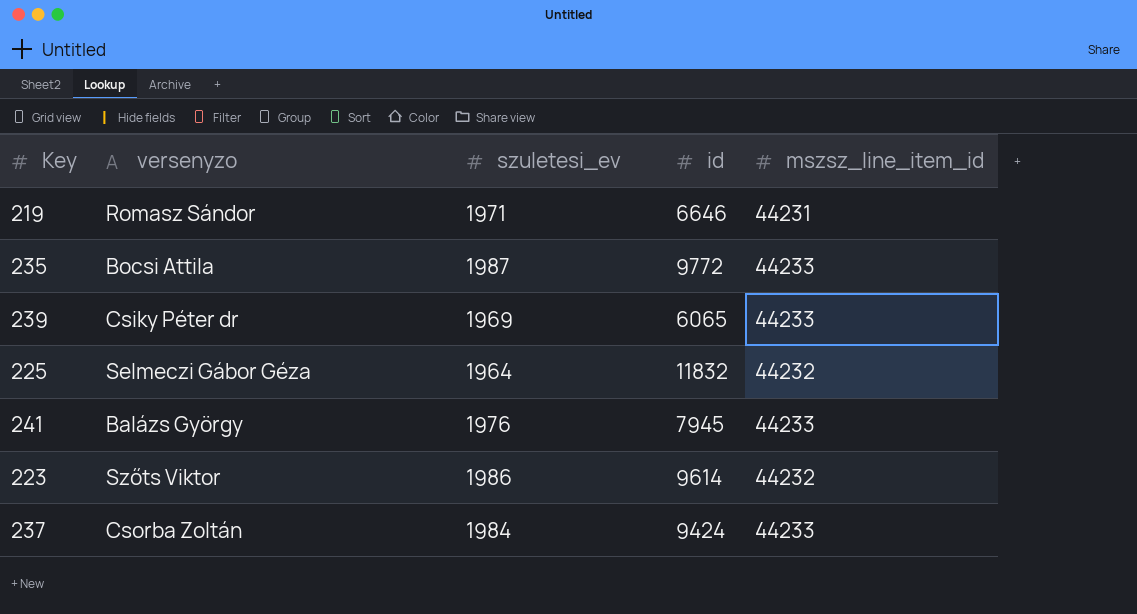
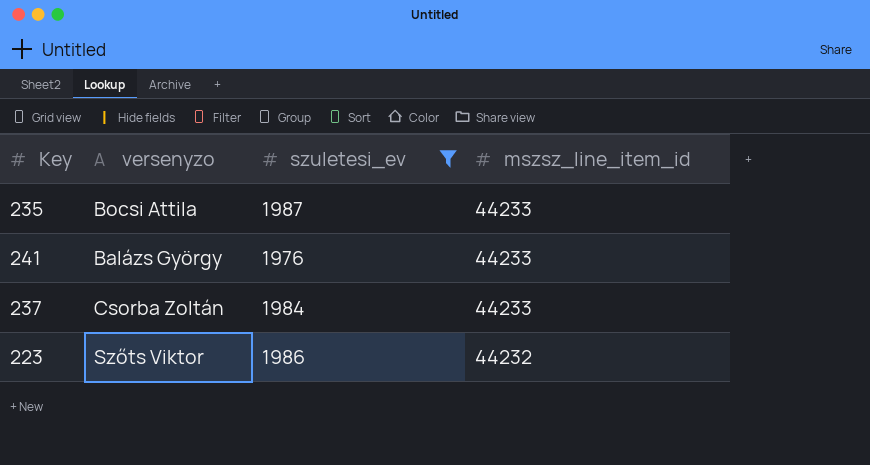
filter: none -> szuletesi_ev >= 1976
row order: none -> mszsz_line_item_id descending
column id | position: 4 -> none

